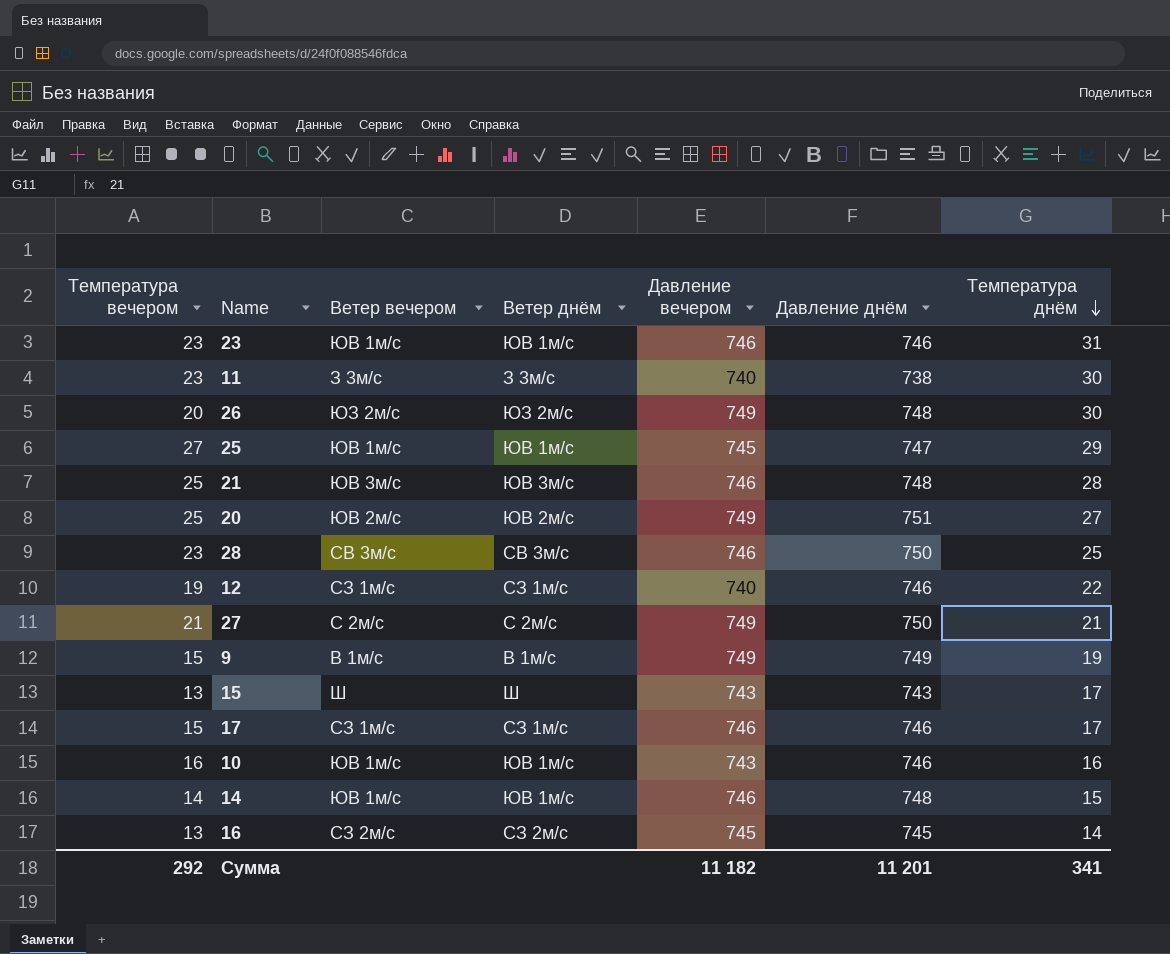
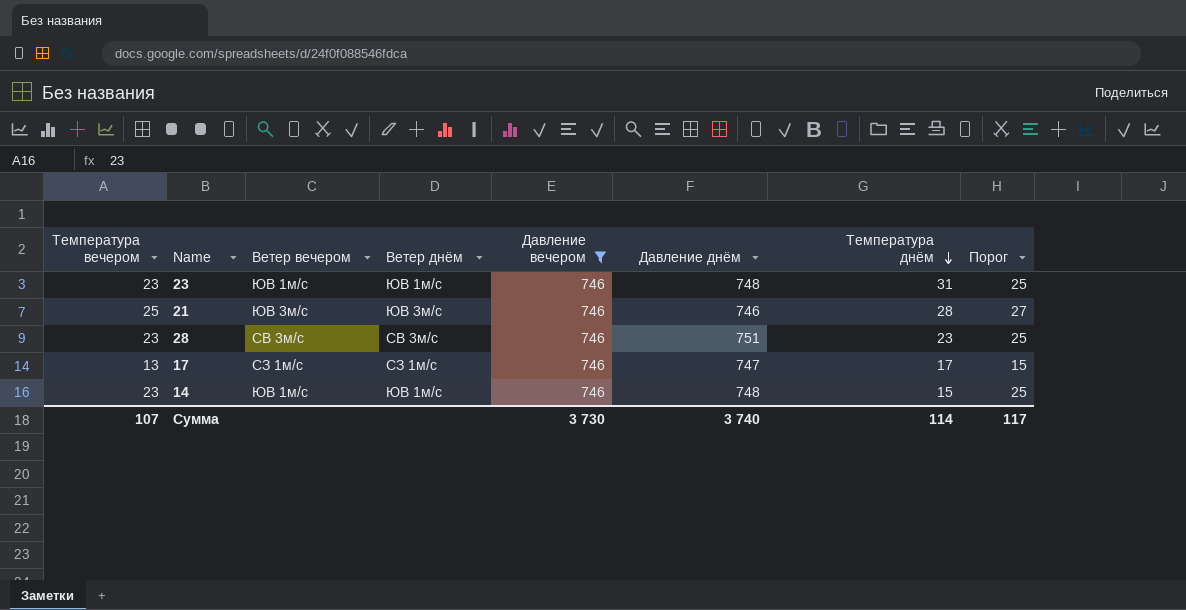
filter: none -> Давление вечером = 746
column Порог | formula: none -> [Температура вечером] + 2
23 | Давление днём: 746 -> 748
21 | Давление днём: 748 -> 746
28 | Давление днём: 750 -> 751
28 | Температура днём: 25 -> 23
17 | Температура вечером: 15 -> 13
17 | Давление днём: 746 -> 747
14 | Температура вечером: 14 -> 23
Сумма | Температура вечером: 292 -> 107
Сумма | Давление вечером: 11 182 -> 3 730
Сумма | Давление днём: 11 201 -> 3 740
Сумма | Температура днём: 341 -> 114

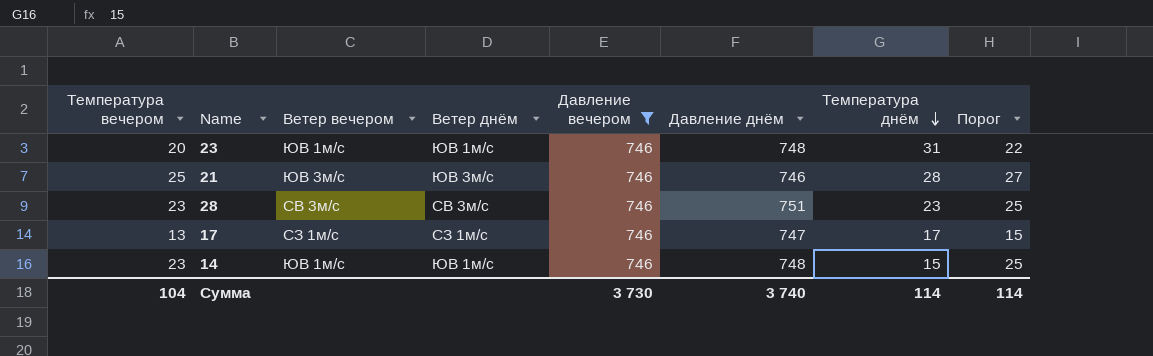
23 | Температура вечером: 23 -> 20
23 | Порог: 25 -> 22
Сумма | Температура вечером: 107 -> 104
Сумма | Порог: 117 -> 114

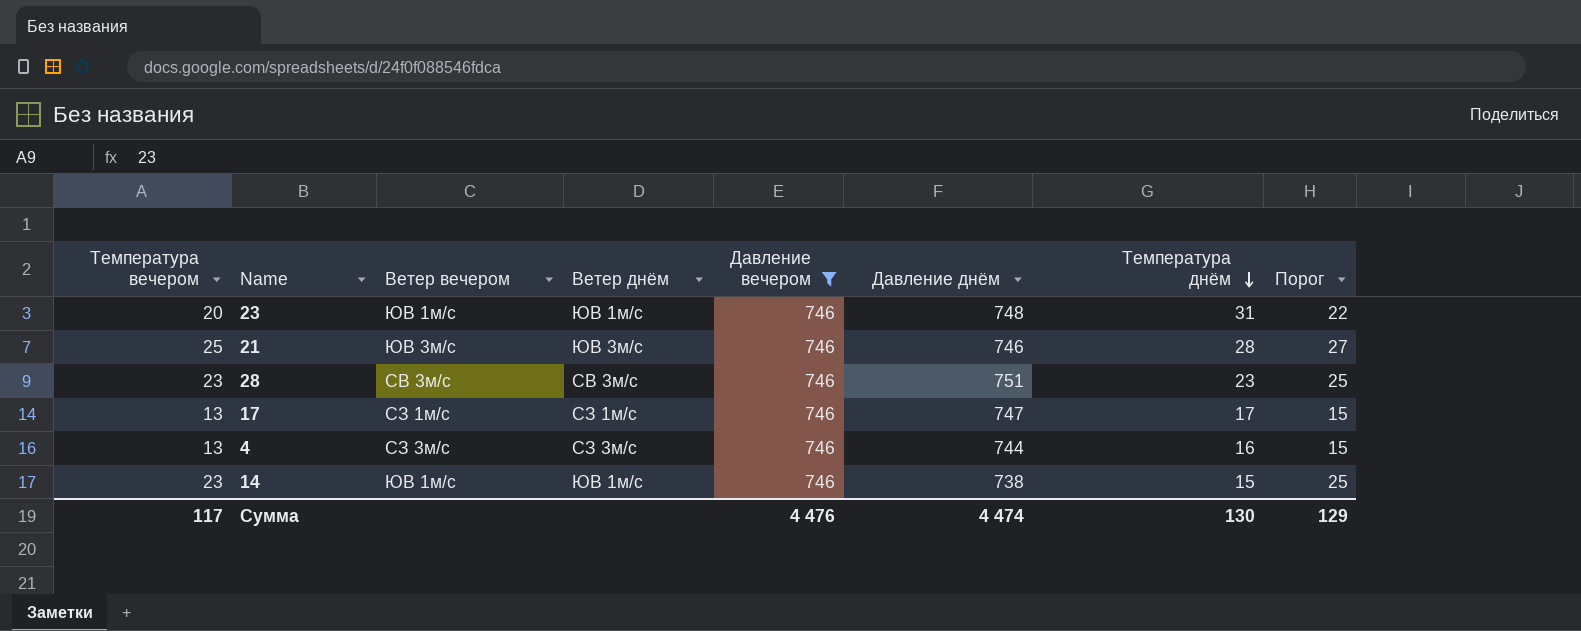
row 4: none -> 13 | СЗ 3м/с | СЗ 3м/с | 746 | 744 | 16 | 15
14 | Давление днём: 748 -> 738
Сумма | Температура вечером: 104 -> 117
Сумма | Давление вечером: 3 730 -> 4 476
Сумма | Давление днём: 3 740 -> 4 474
Сумма | Температура днём: 114 -> 130
Сумма | Порог: 114 -> 129

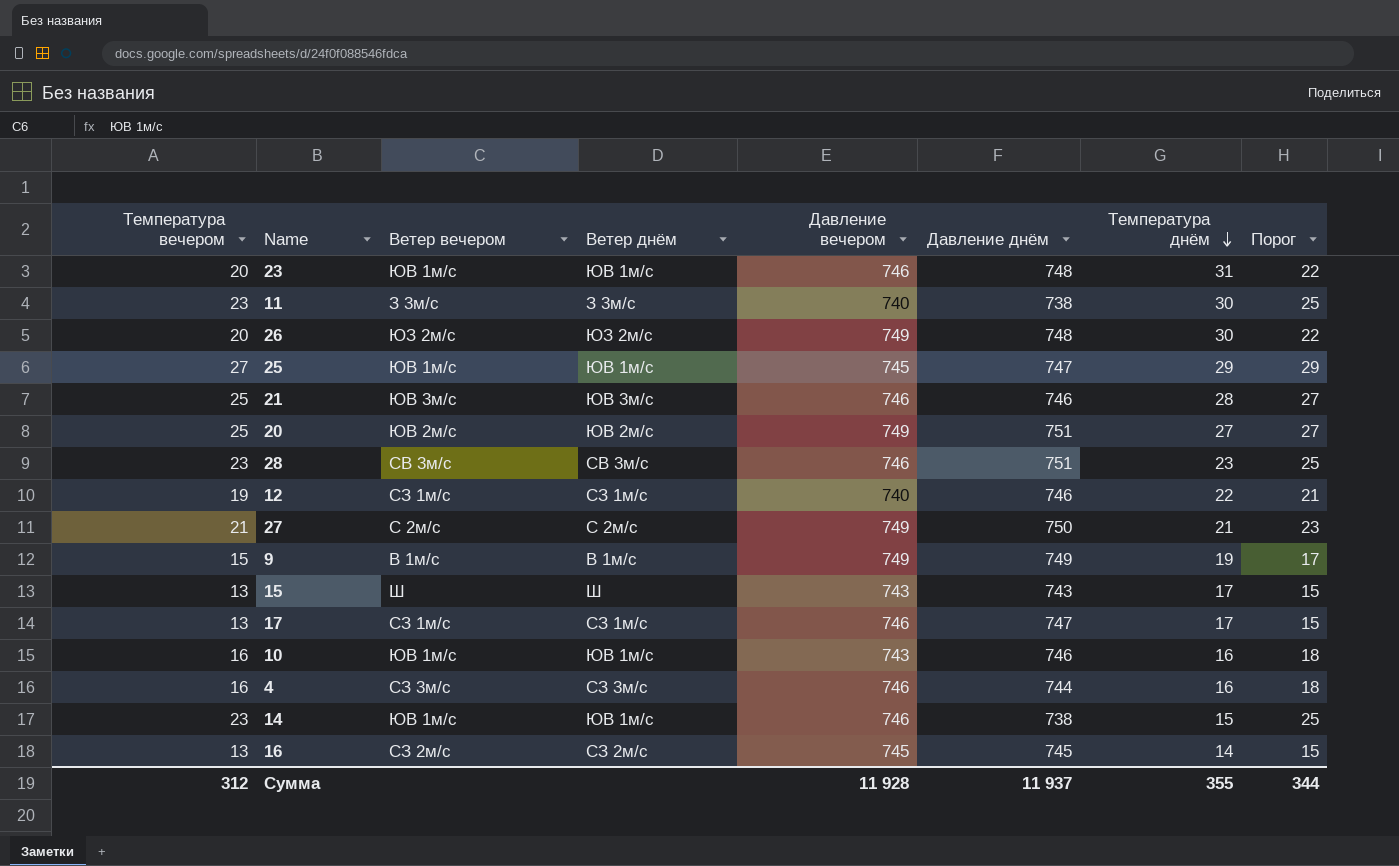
filter: Давление вечером = 746 -> none
4 | Температура вечером: 13 -> 16
4 | Порог: 15 -> 18
Сумма | Температура вечером: 117 -> 312
Сумма | Давление вечером: 4 476 -> 11 928
Сумма | Давление днём: 4 474 -> 11 937
Сумма | Температура днём: 130 -> 355
Сумма | Порог: 129 -> 344

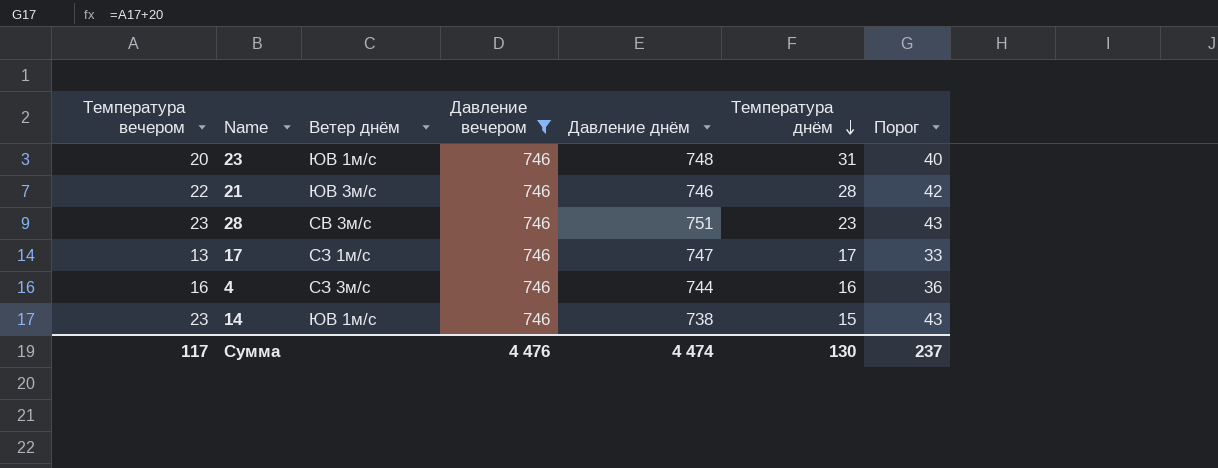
filter: none -> Давление вечером = 746
column Ветер вечером | position: 3 -> none
column Порог | formula: [Температура вечером] + 2 -> [Температура вечером] + 20
21 | Температура вечером: 25 -> 22
Сумма | Температура вечером: 312 -> 117
Сумма | Давление вечером: 11 928 -> 4 476
Сумма | Давление днём: 11 937 -> 4 474
Сумма | Температура днём: 355 -> 130
Сумма | Порог: 344 -> 237

